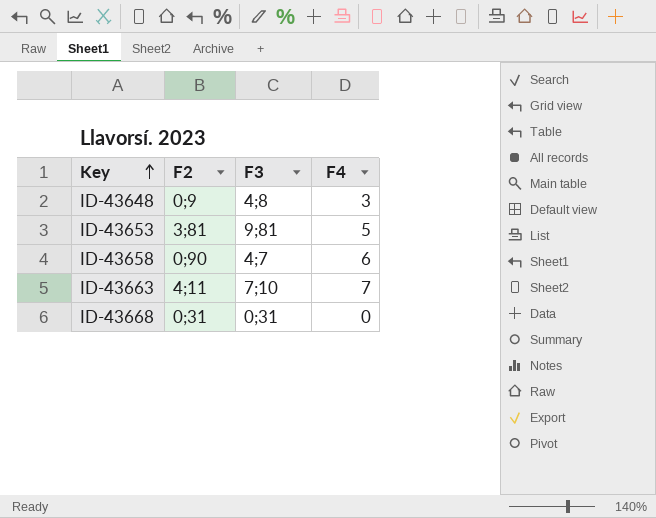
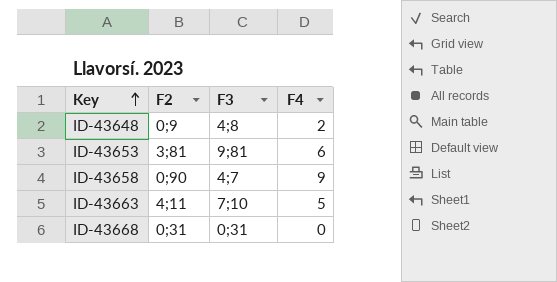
ID-43648 | F4: 3 -> 2
ID-43653 | F4: 5 -> 6
ID-43658 | F4: 6 -> 9
ID-43663 | F4: 7 -> 5

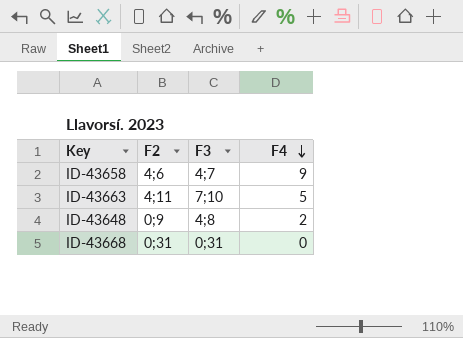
row order: Key ascending -> F4 descending
row ID-43653: 3;81 | 9;81 | 6 -> none
ID-43658 | F2: 0;90 -> 4;6

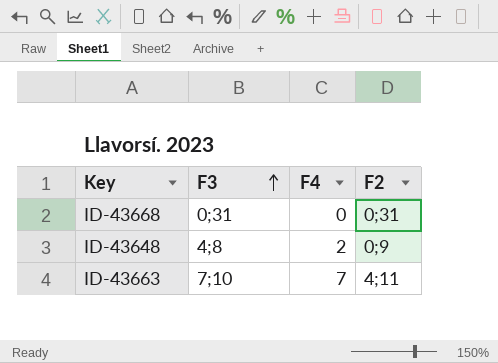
row order: F4 descending -> F3 ascending
column F2 | position: 2 -> 4
row ID-43658: 4;6 | 4;7 | 9 -> none
ID-43663 | F4: 5 -> 7

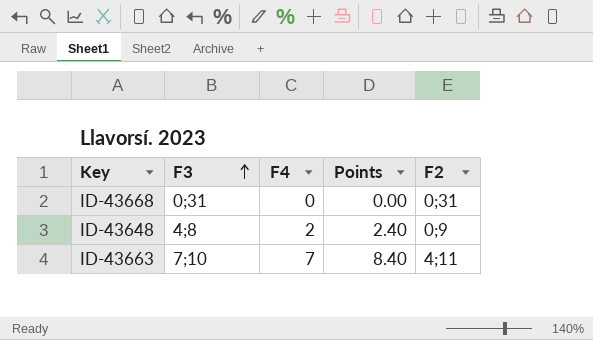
column Points | formula: none -> [F4] * 1.2

